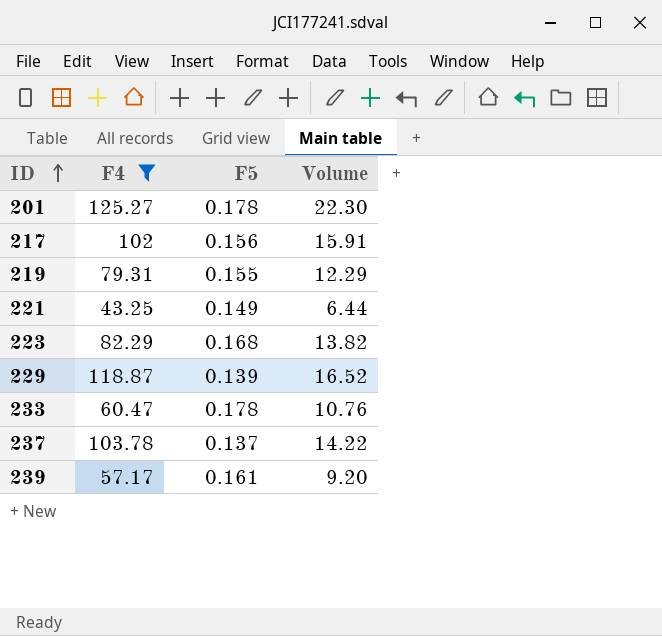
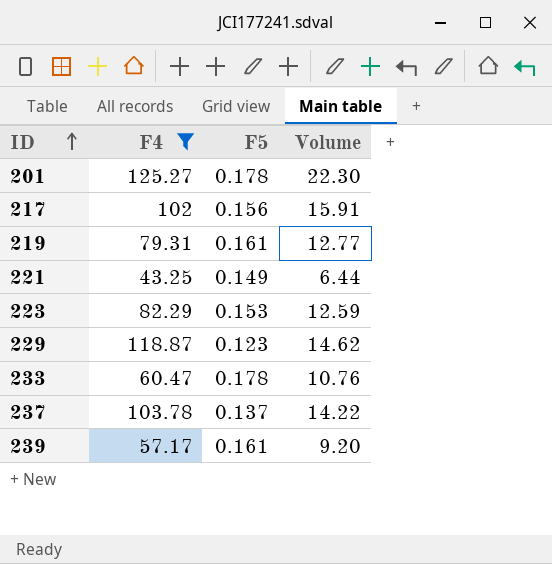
219 | F5: 0.155 -> 0.161
219 | Volume: 12.29 -> 12.77
223 | F5: 0.168 -> 0.153
223 | Volume: 13.82 -> 12.59
229 | F5: 0.139 -> 0.123
229 | Volume: 16.52 -> 14.62

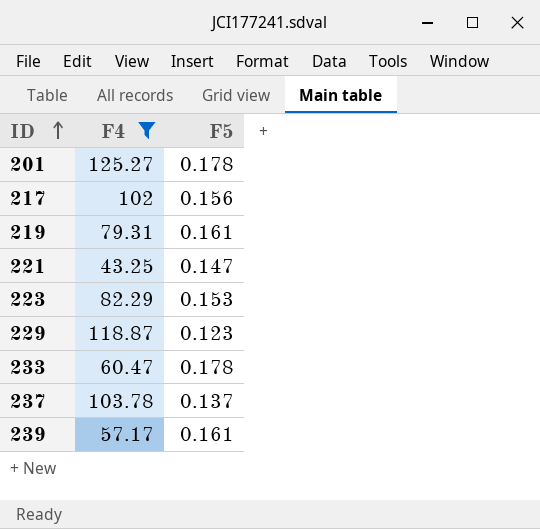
column Volume | formula: [F4] * [F5] -> none
221 | F5: 0.149 -> 0.147

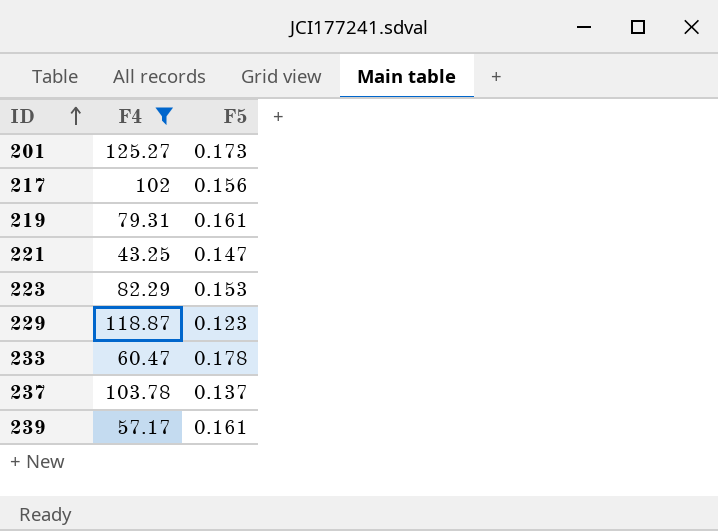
201 | F5: 0.178 -> 0.173

